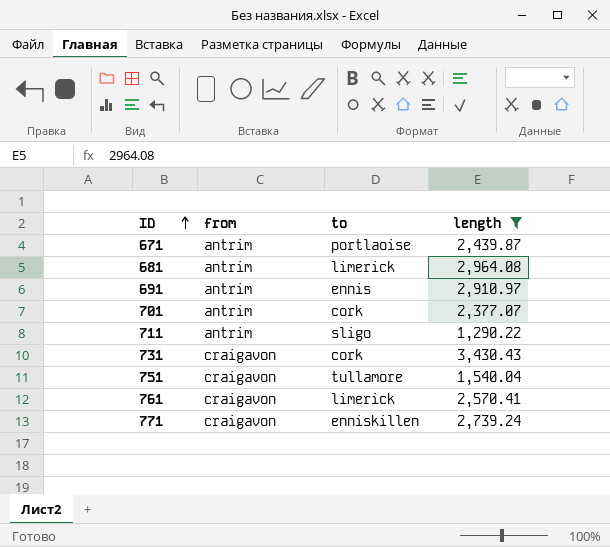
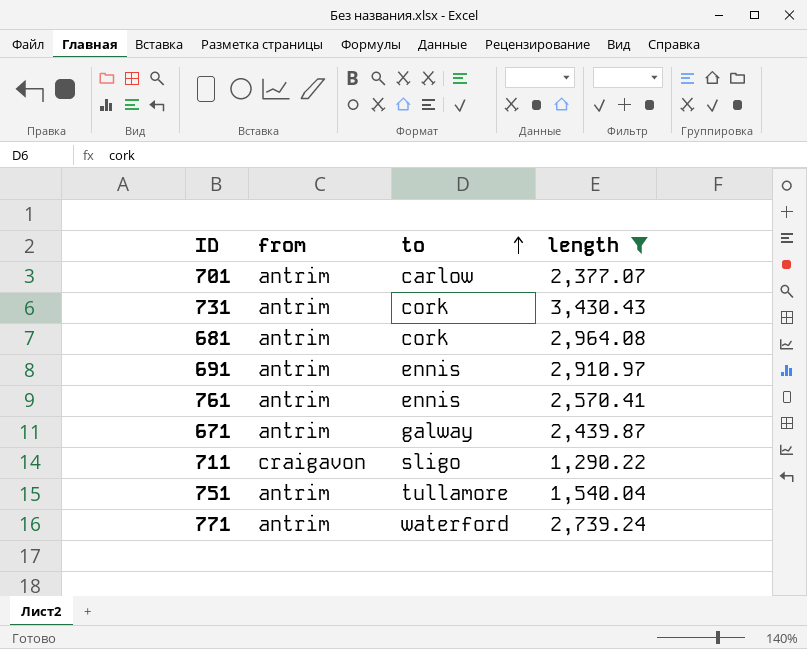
row order: ID ascending -> to ascending
701 | to: cork -> carlow
731 | from: craigavon -> antrim
681 | to: limerick -> cork
761 | from: craigavon -> antrim
761 | to: limerick -> ennis
671 | to: portlaoise -> galway
711 | from: antrim -> craigavon
751 | from: craigavon -> antrim
771 | from: craigavon -> antrim
771 | to: enniskillen -> waterford

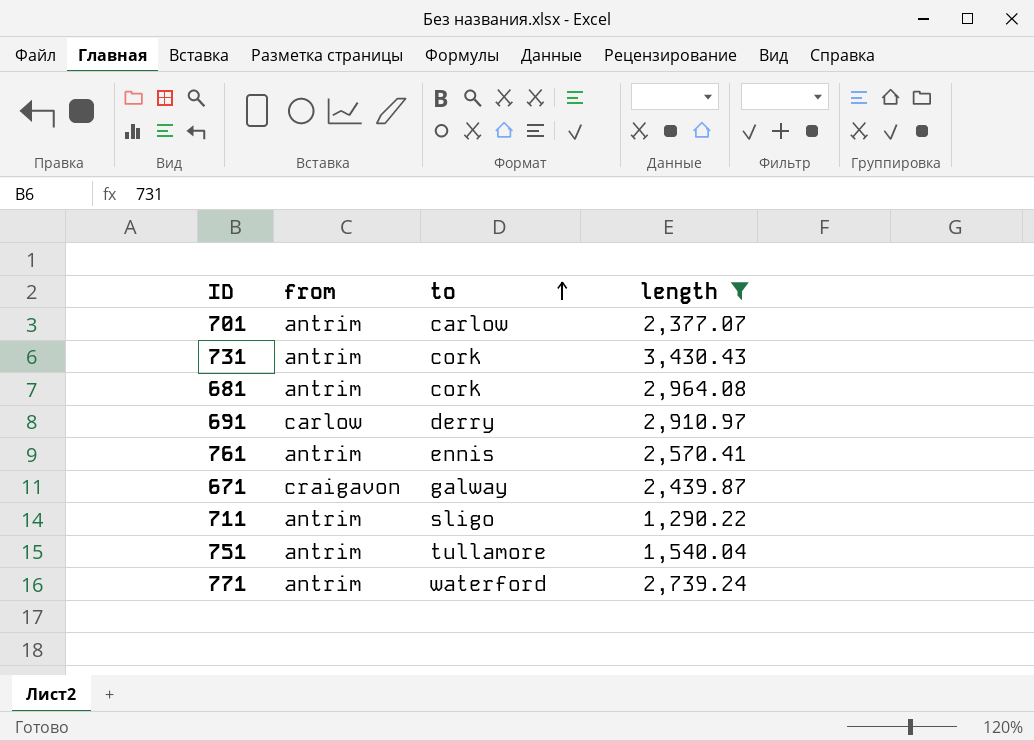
691 | from: antrim -> carlow
691 | to: ennis -> derry
671 | from: antrim -> craigavon
711 | from: craigavon -> antrim

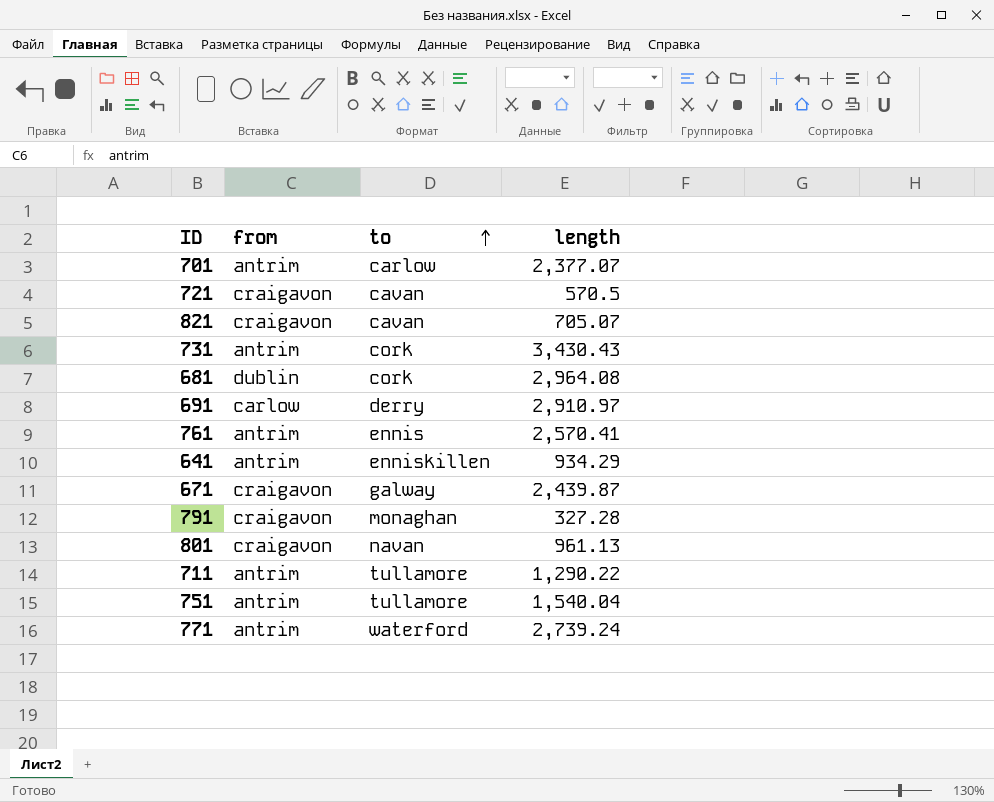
filter: length >= 1,290.22 -> none
681 | from: antrim -> dublin
711 | to: sligo -> tullamore

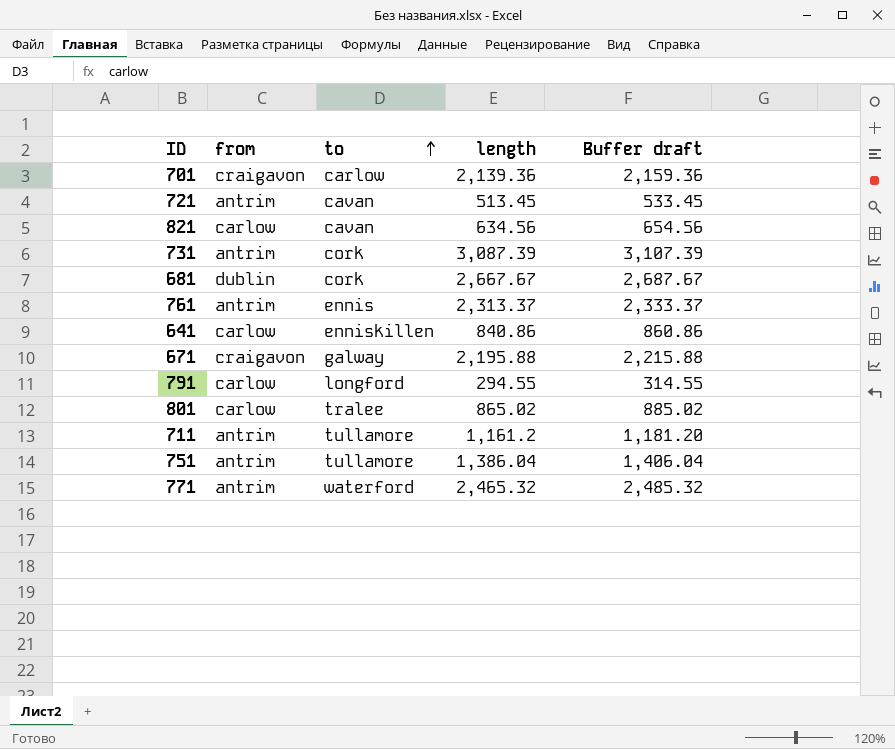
column Buffer draft | formula: none -> [length] + 20
row 691: carlow | derry | 2,910.97 -> none
701 | from: antrim -> craigavon
701 | length: 2,377.07 -> 2,139.36
721 | from: craigavon -> antrim
721 | length: 570.5 -> 513.45
821 | from: craigavon -> carlow
821 | length: 705.07 -> 634.56
731 | length: 3,430.43 -> 3,087.39
681 | length: 2,964.08 -> 2,667.67
761 | length: 2,570.41 -> 2,313.37
641 | from: antrim -> carlow
641 | length: 934.29 -> 840.86
671 | length: 2,439.87 -> 2,195.88
791 | from: craigavon -> carlow
791 | to: monaghan -> longford
791 | length: 327.28 -> 294.55
801 | from: craigavon -> carlow
801 | to: navan -> tralee
801 | length: 961.13 -> 865.02
711 | length: 1,290.22 -> 1,161.2
751 | length: 1,540.04 -> 1,386.04
771 | length: 2,739.24 -> 2,465.32

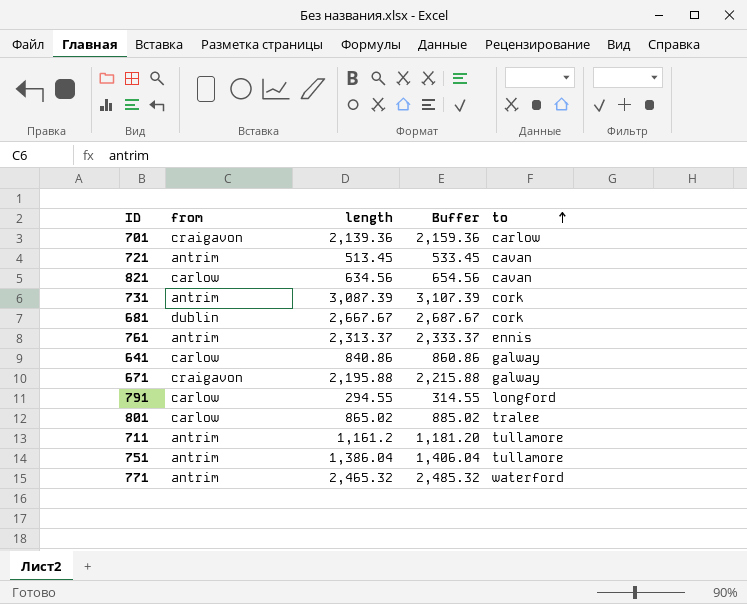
column name: Buffer draft -> Buffer
column to | position: 3 -> 5
641 | to: enniskillen -> galway

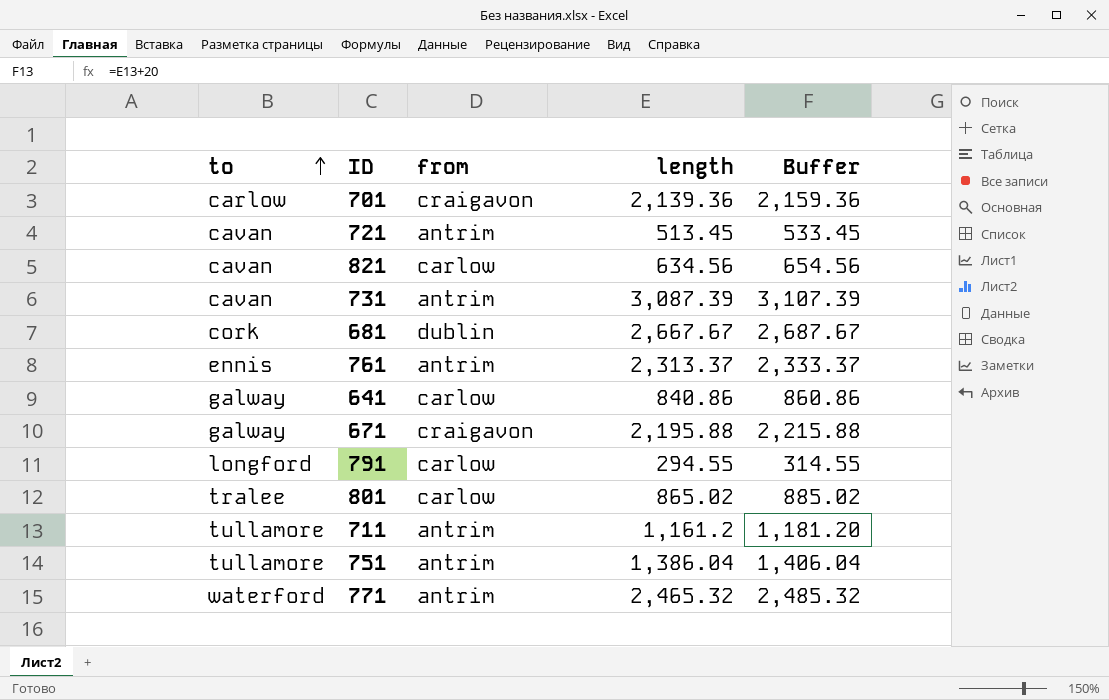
column to | position: 5 -> 1
731 | to: cork -> cavan

